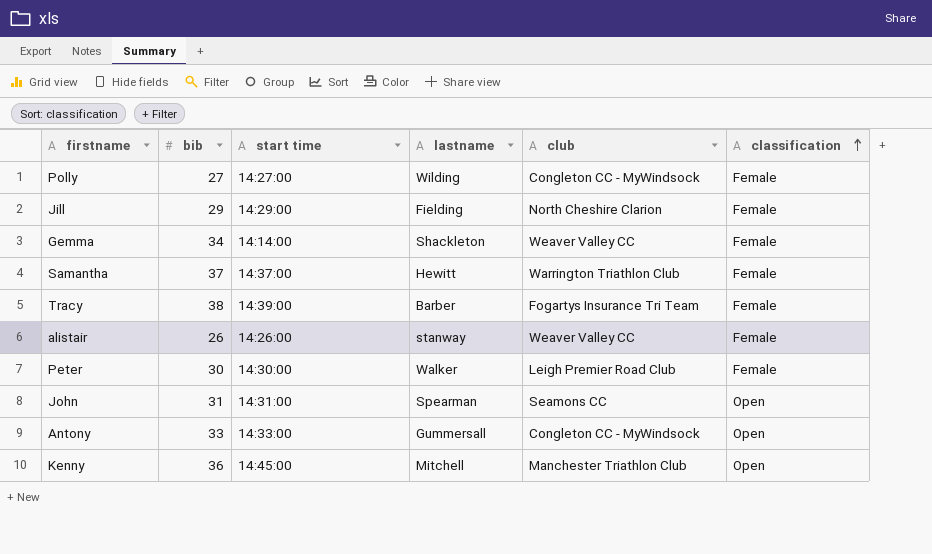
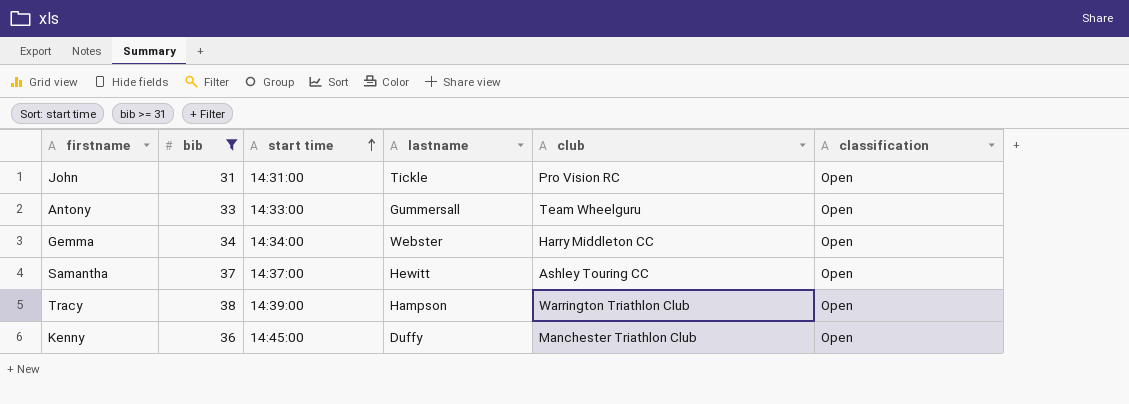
filter: none -> bib >= 31
row order: classification ascending -> start time ascending
John | lastname: Spearman -> Tickle
John | club: Seamons CC -> Pro Vision RC
Antony | club: Congleton CC - MyWindsock -> Team Wheelguru
Gemma | start time: 14:14:00 -> 14:34:00
Gemma | lastname: Shackleton -> Webster
Gemma | club: Weaver Valley CC -> Harry Middleton CC
Gemma | classification: Female -> Open
Samantha | club: Warrington Triathlon Club -> Ashley Touring CC
Samantha | classification: Female -> Open
Tracy | lastname: Barber -> Hampson
Tracy | club: Fogartys Insurance Tri Team -> Warrington Triathlon Club
Tracy | classification: Female -> Open
Kenny | lastname: Mitchell -> Duffy

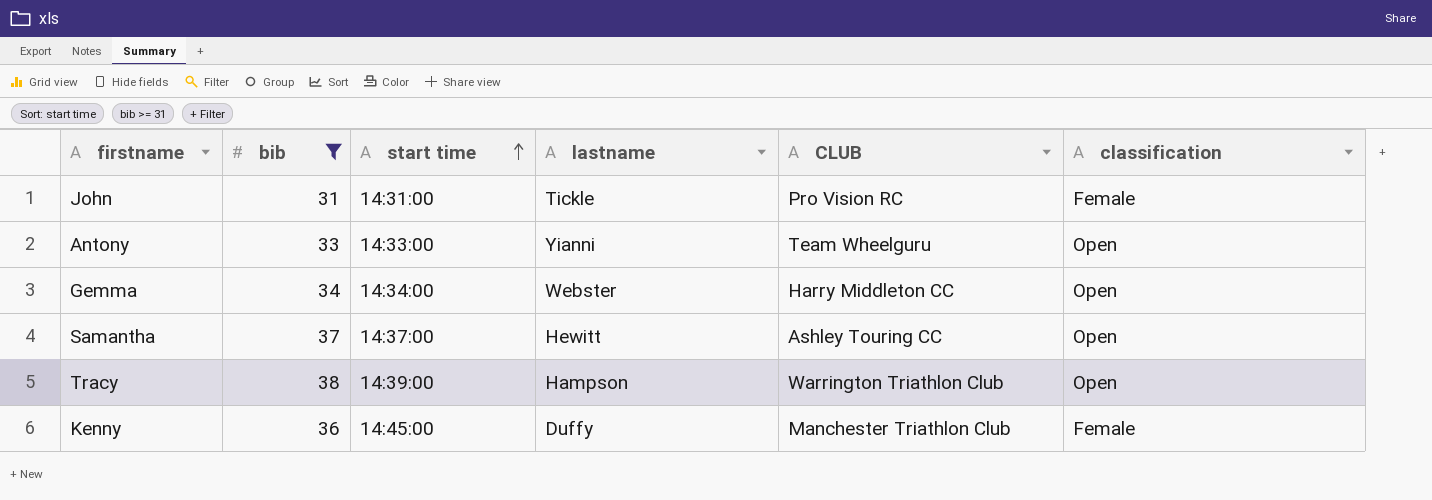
column name: club -> CLUB
John | classification: Open -> Female
Antony | lastname: Gummersall -> Yianni
Kenny | classification: Open -> Female

